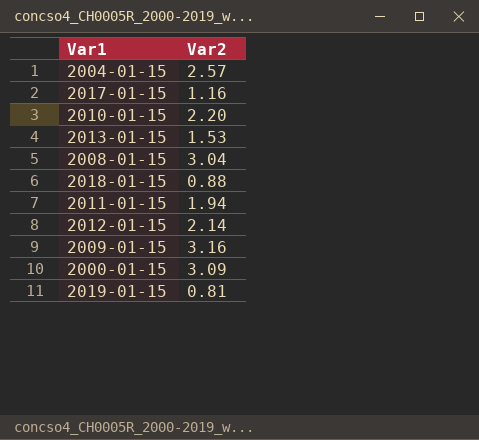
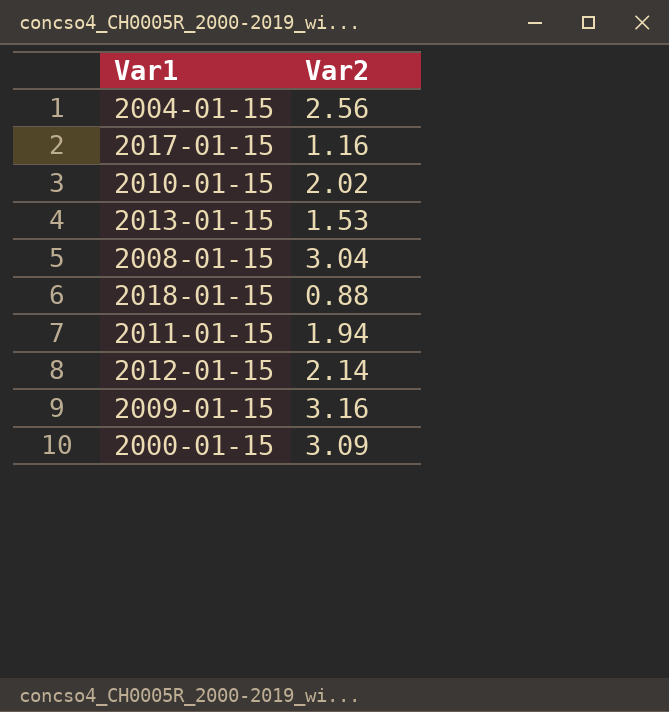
row 2019-01-15: 0.81 -> none
2004-01-15 | Var2: 2.57 -> 2.56
2010-01-15 | Var2: 2.20 -> 2.02

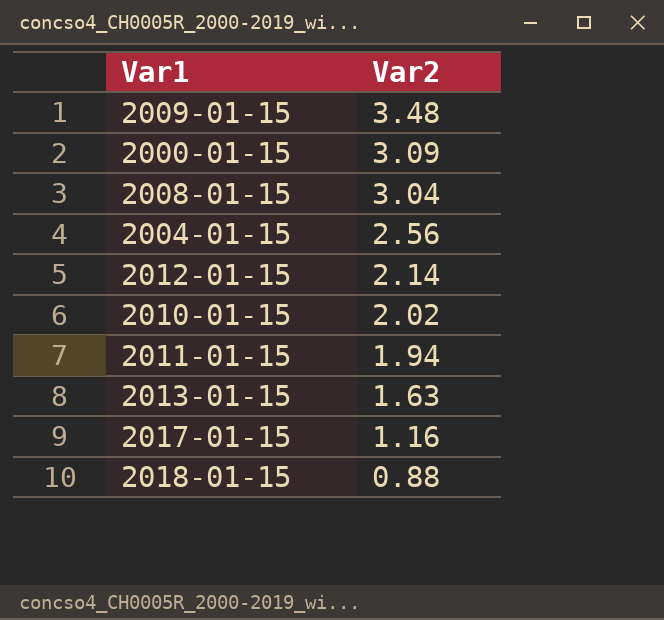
row order: none -> Var2 descending
2009-01-15 | Var2: 3.16 -> 3.48
2013-01-15 | Var2: 1.53 -> 1.63

